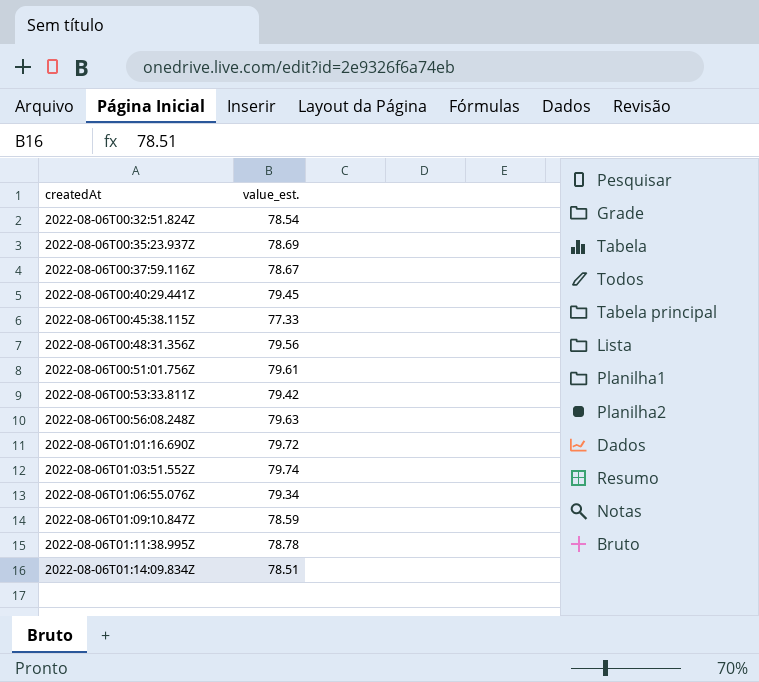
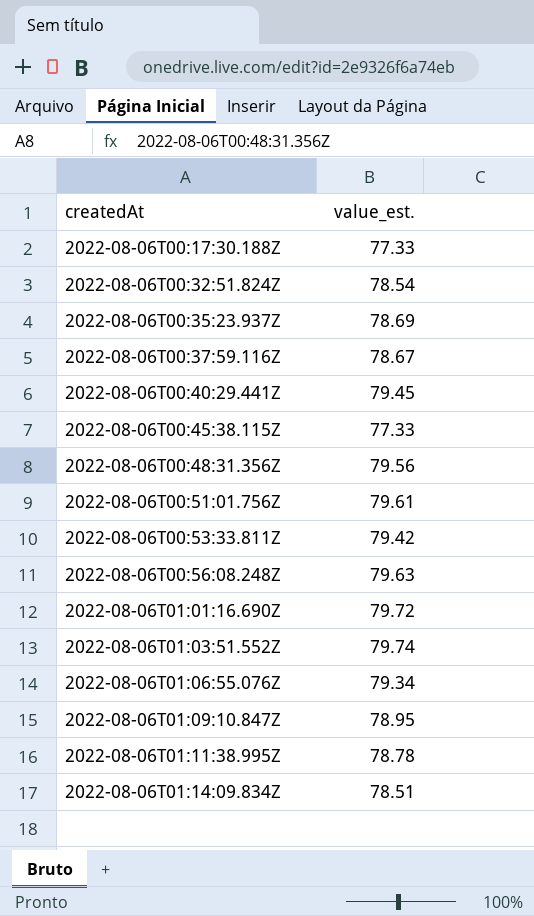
row 2022-08-06T00:17:30.188Z: none -> 77.33
2022-08-06T01:09:10.847Z | value_est.: 78.59 -> 78.95

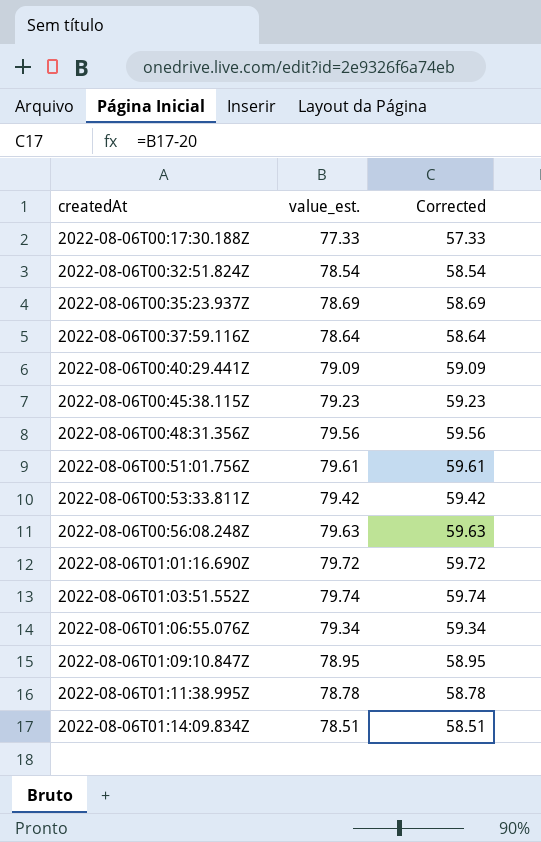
column Corrected | formula: none -> [value_est.] - 20
2022-08-06T00:37:59.116Z | value_est.: 78.67 -> 78.64
2022-08-06T00:40:29.441Z | value_est.: 79.45 -> 79.09
2022-08-06T00:45:38.115Z | value_est.: 77.33 -> 79.23

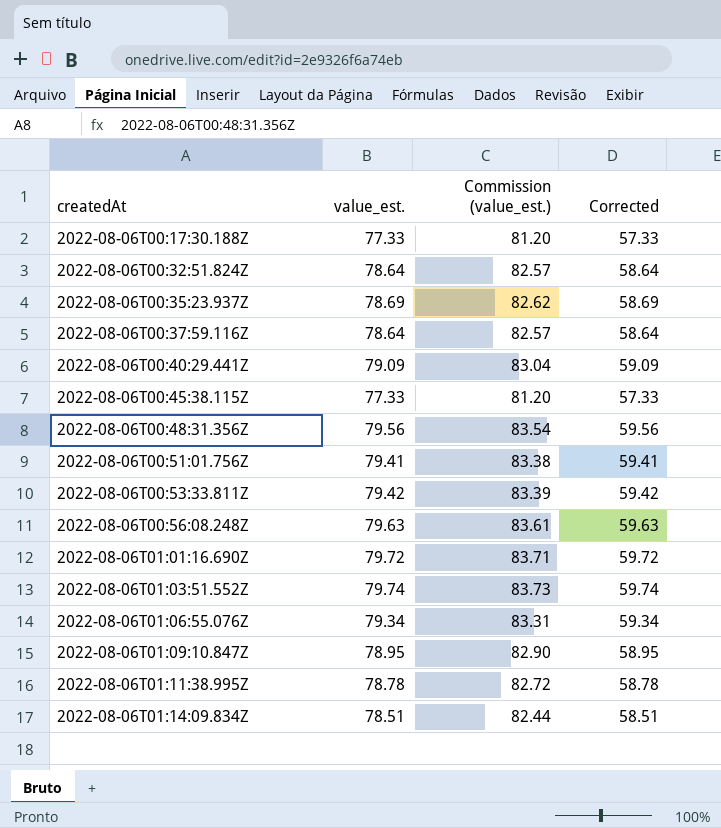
column Commission (value_est.) | formula: none -> [value_est.] * 1.05
2022-08-06T00:32:51.824Z | value_est.: 78.54 -> 78.64
2022-08-06T00:32:51.824Z | Corrected: 58.54 -> 58.64
2022-08-06T00:45:38.115Z | value_est.: 79.23 -> 77.33
2022-08-06T00:45:38.115Z | Corrected: 59.23 -> 57.33
2022-08-06T00:51:01.756Z | value_est.: 79.61 -> 79.41
2022-08-06T00:51:01.756Z | Corrected: 59.61 -> 59.41

